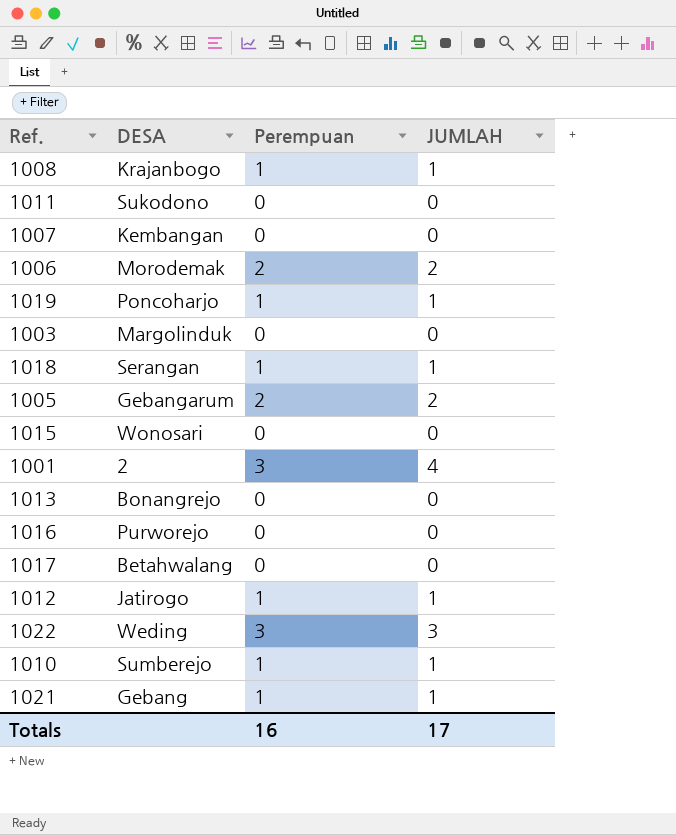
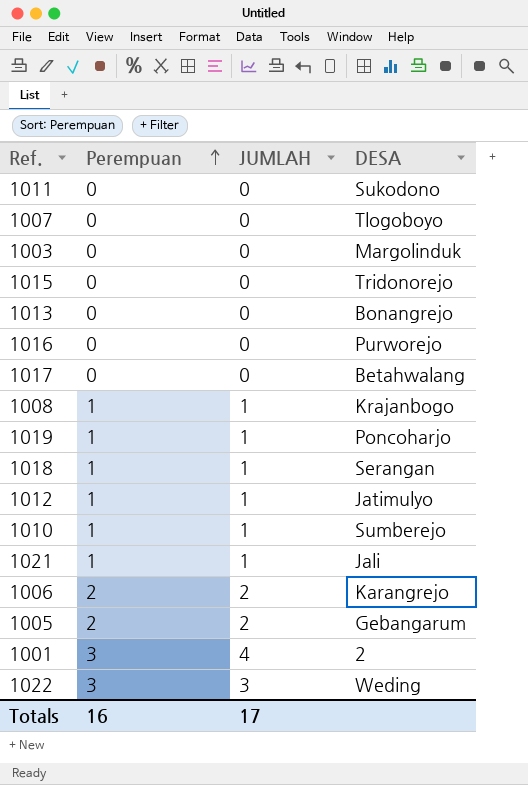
row order: none -> Perempuan ascending
column DESA | position: 2 -> 4
1007 | DESA: Kembangan -> Tlogoboyo
1015 | DESA: Wonosari -> Tridonorejo
1012 | DESA: Jatirogo -> Jatimulyo
1021 | DESA: Gebang -> Jali
1006 | DESA: Morodemak -> Karangrejo

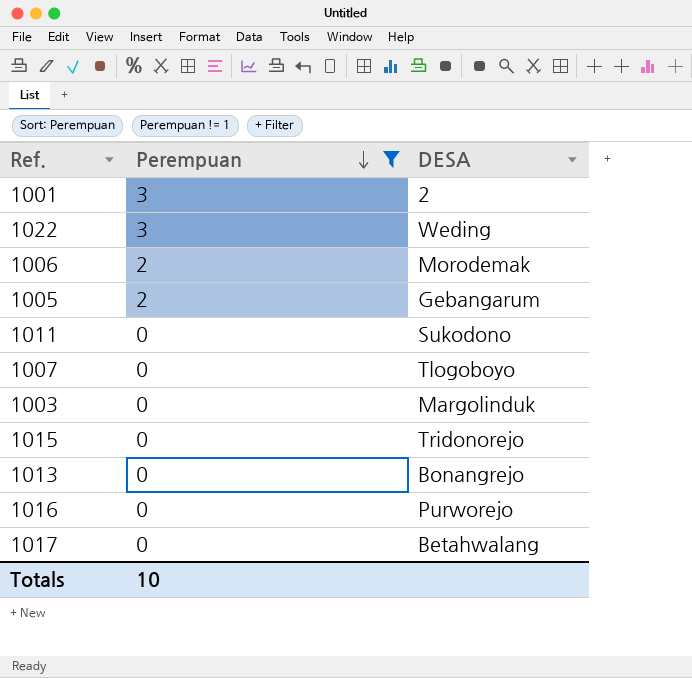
filter: none -> Perempuan != 1
row order: Perempuan ascending -> Perempuan descending
column JUMLAH | position: 3 -> none
1006 | DESA: Karangrejo -> Morodemak
Totals | Perempuan: 16 -> 10

